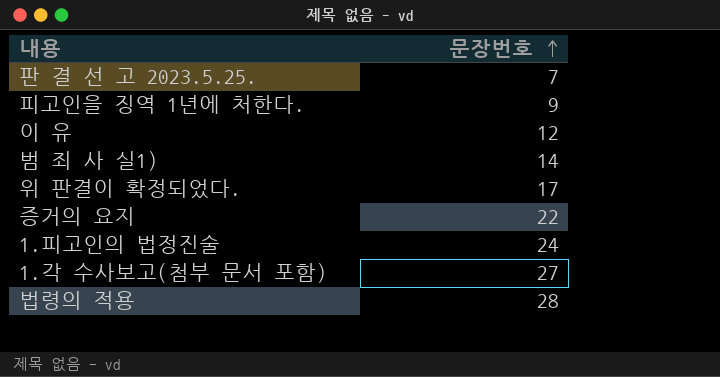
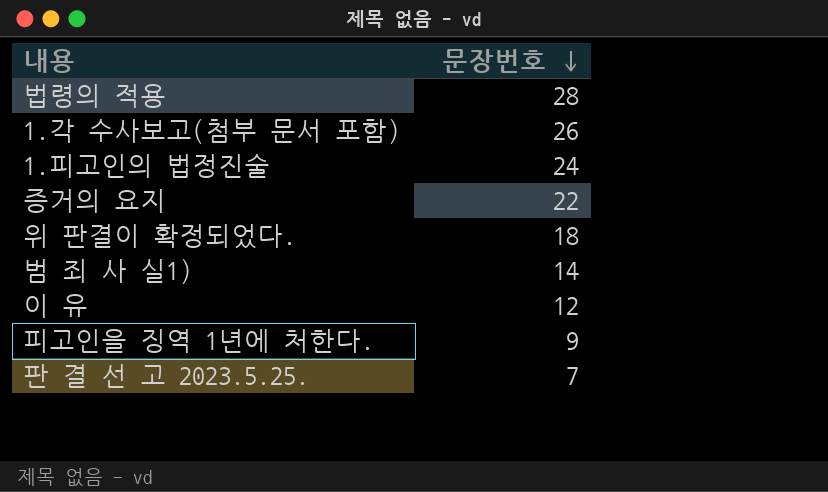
row order: 문장번호 ascending -> 문장번호 descending
1.각 수사보고(첨부 문서 포함) | 문장번호: 27 -> 26
위 판결이 확정되었다. | 문장번호: 17 -> 18

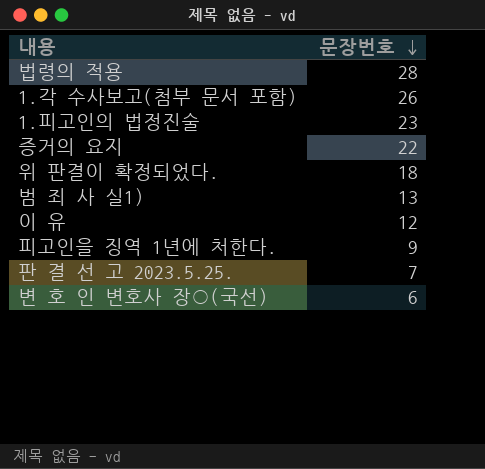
1.피고인의 법정진술 | 문장번호: 24 -> 23
범 죄 사 실1) | 문장번호: 14 -> 13
row 변 호 인 변호사 장○(국선): none -> 6

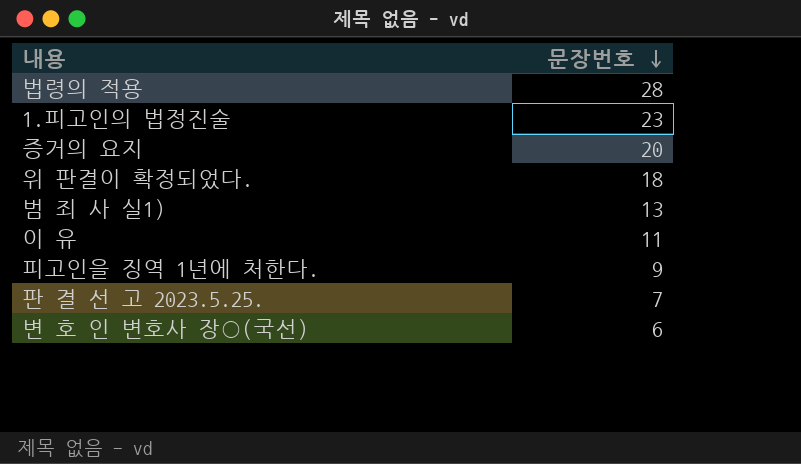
row 1.각 수사보고(첨부 문서 포함): 26 -> none
증거의 요지 | 문장번호: 22 -> 20
이 유 | 문장번호: 12 -> 11

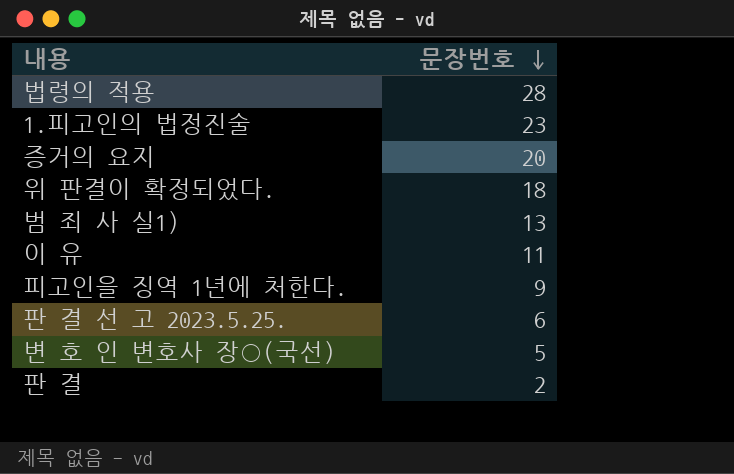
판 결 선 고 2023.5.25. | 문장번호: 7 -> 6
변 호 인 변호사 장○(국선) | 문장번호: 6 -> 5
row 판 결: none -> 2

